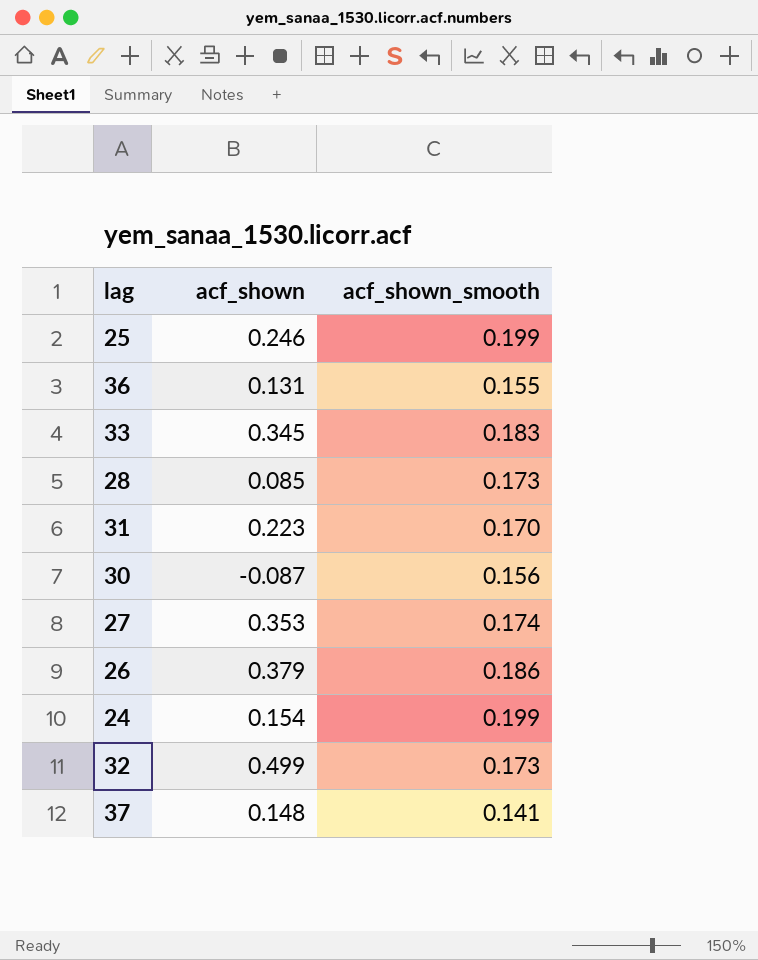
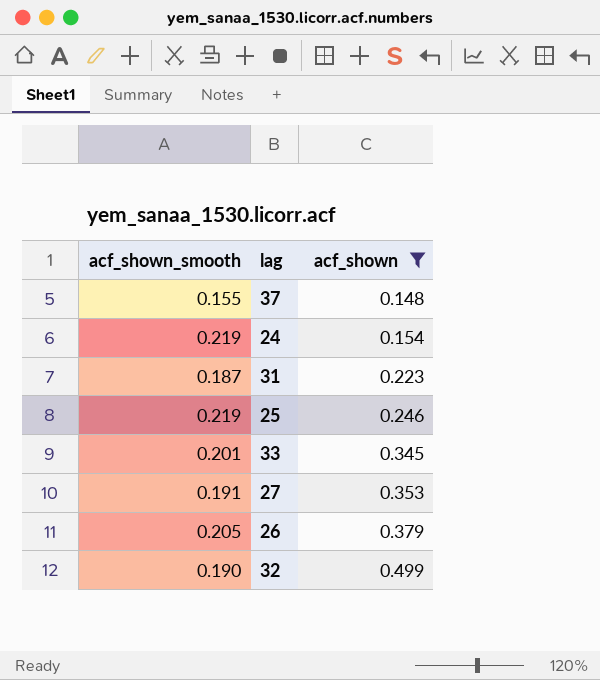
filter: none -> acf_shown >= 0.148
row order: none -> acf_shown ascending
column acf_shown_smooth | position: 3 -> 1
37 | acf_shown_smooth: 0.141 -> 0.155
24 | acf_shown_smooth: 0.199 -> 0.219
31 | acf_shown_smooth: 0.170 -> 0.187
25 | acf_shown_smooth: 0.199 -> 0.219
33 | acf_shown_smooth: 0.183 -> 0.201
27 | acf_shown_smooth: 0.174 -> 0.191
26 | acf_shown_smooth: 0.186 -> 0.205
32 | acf_shown_smooth: 0.173 -> 0.190

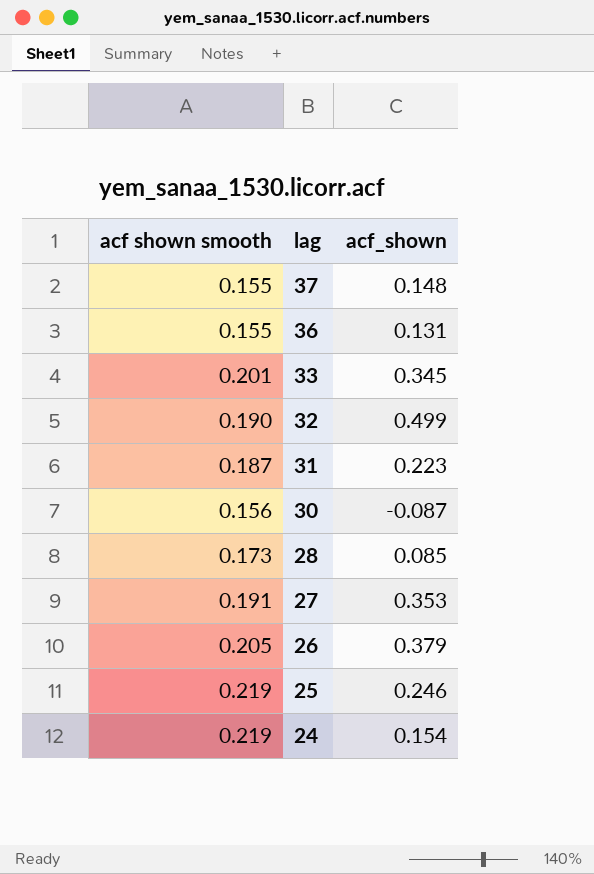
filter: acf_shown >= 0.148 -> none
row order: acf_shown ascending -> lag descending
column name: acf_shown_smooth -> acf shown smooth

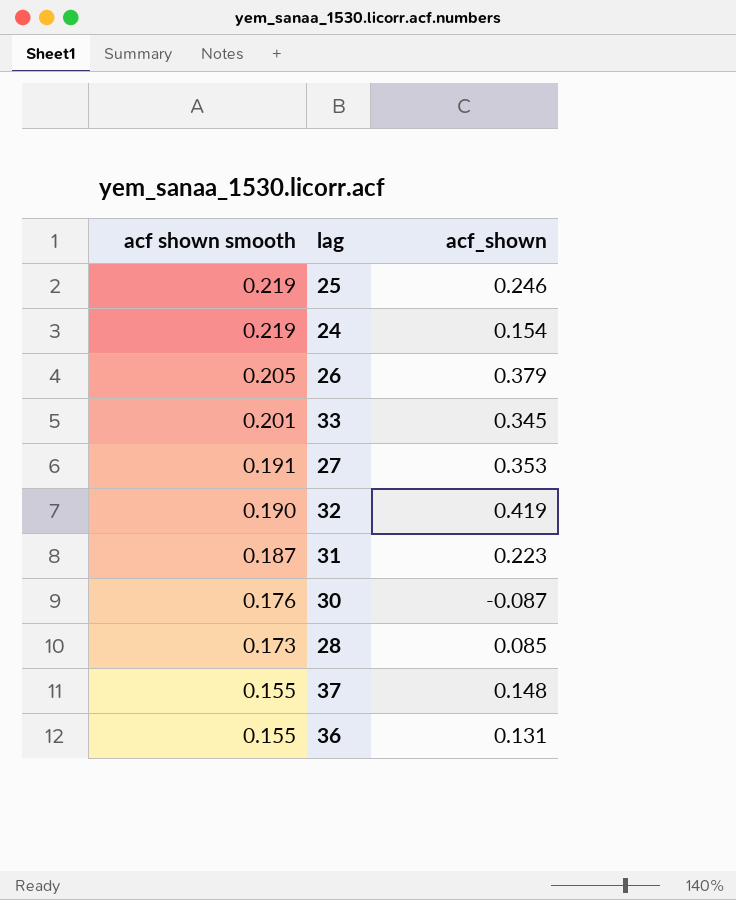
row order: lag descending -> acf shown smooth descending
32 | acf_shown: 0.499 -> 0.419
30 | acf shown smooth: 0.156 -> 0.176

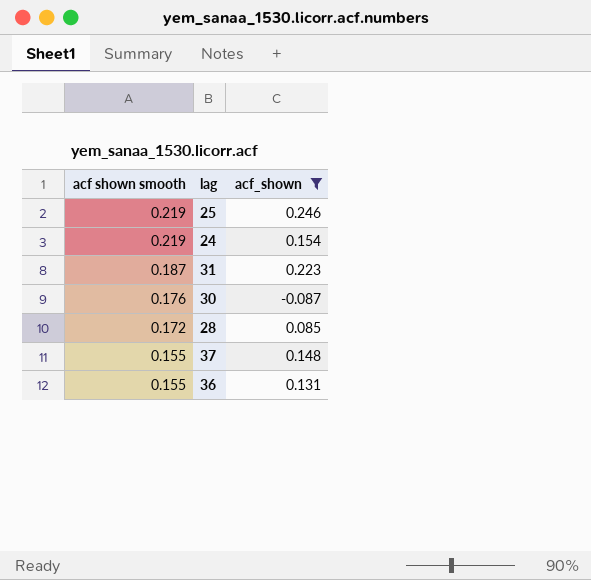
filter: none -> acf_shown <= 0.246
28 | acf shown smooth: 0.173 -> 0.172

